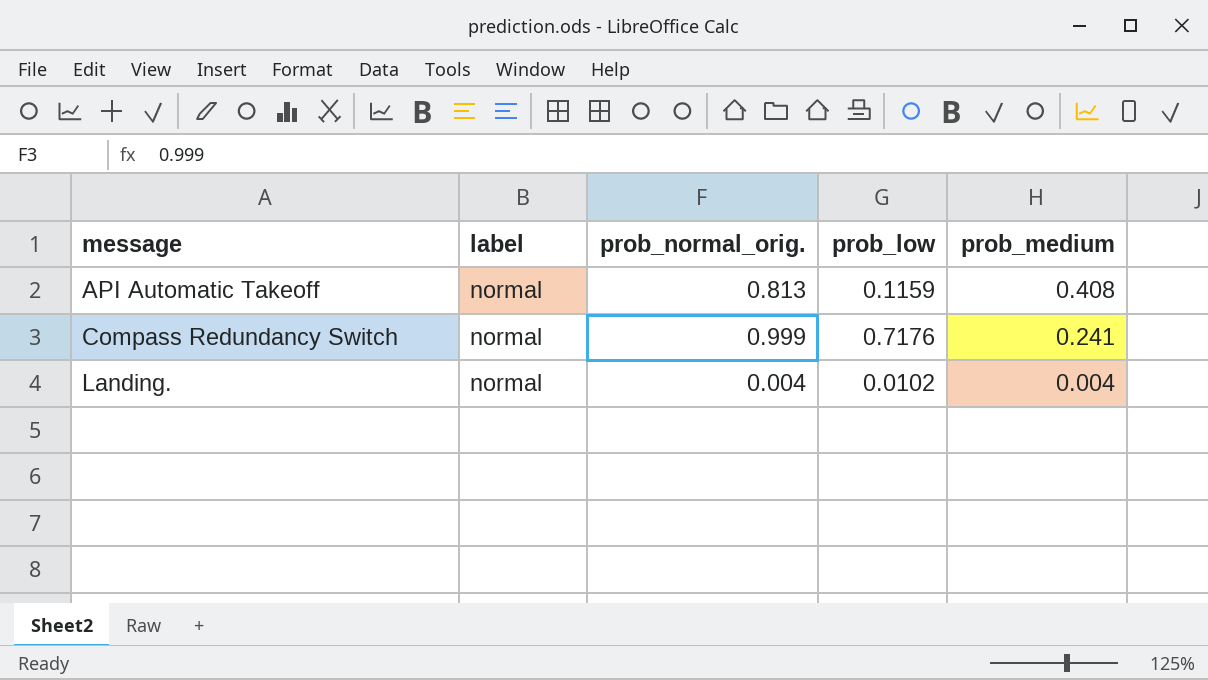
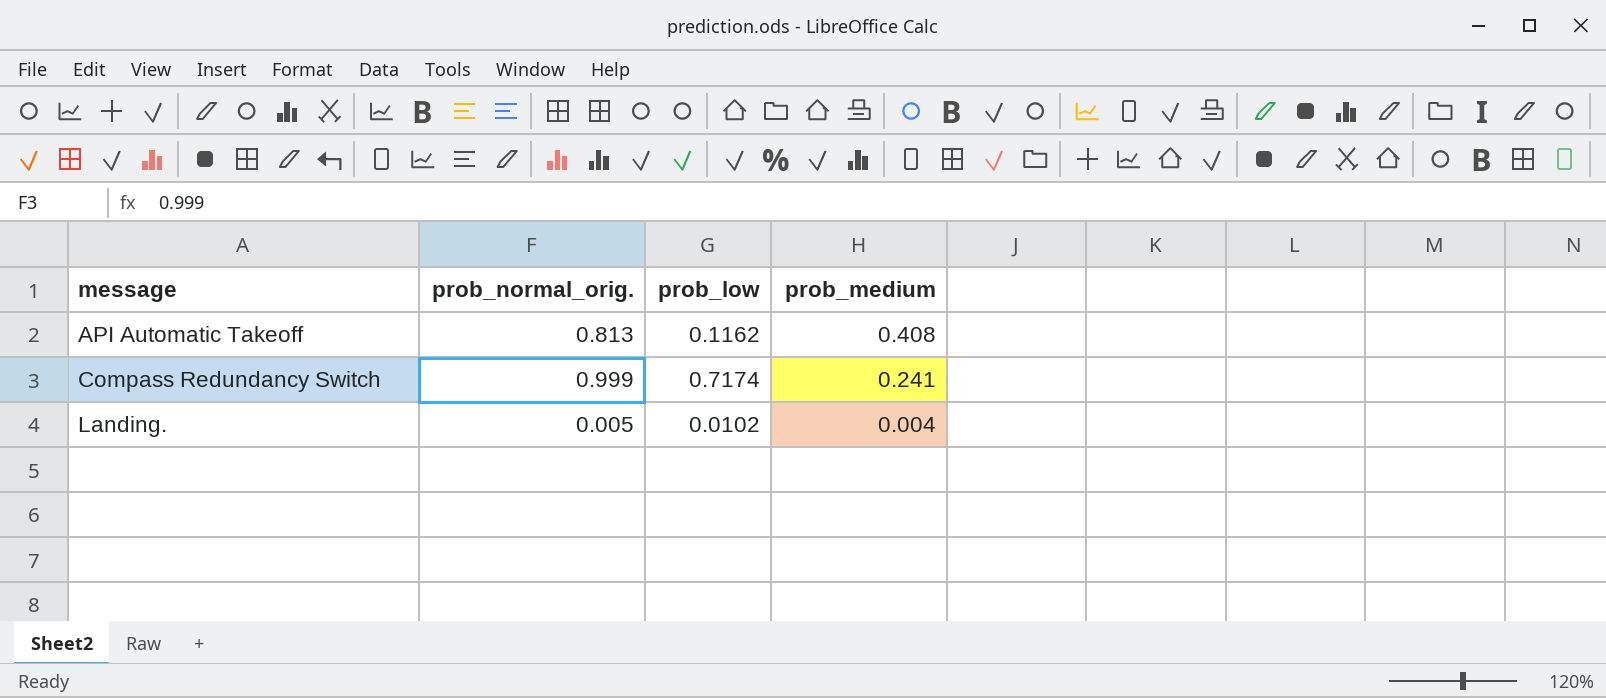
column label | position: 2 -> none
API Automatic Takeoff | prob_low: 0.1159 -> 0.1162
Compass Redundancy Switch | prob_low: 0.7176 -> 0.7174
Landing. | prob_normal_orig.: 0.004 -> 0.005

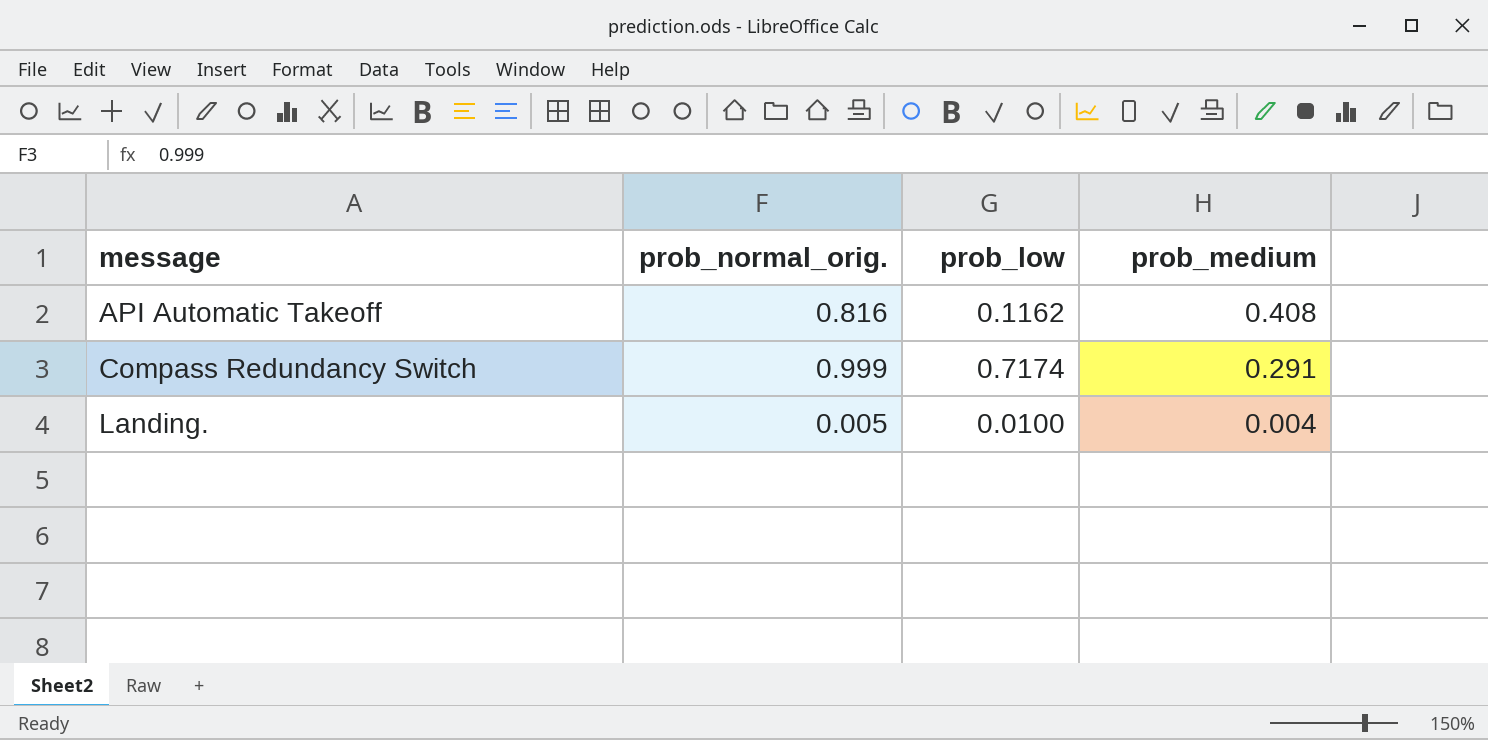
API Automatic Takeoff | prob_normal_orig.: 0.813 -> 0.816
Compass Redundancy Switch | prob_medium: 0.241 -> 0.291
Landing. | prob_low: 0.0102 -> 0.0100

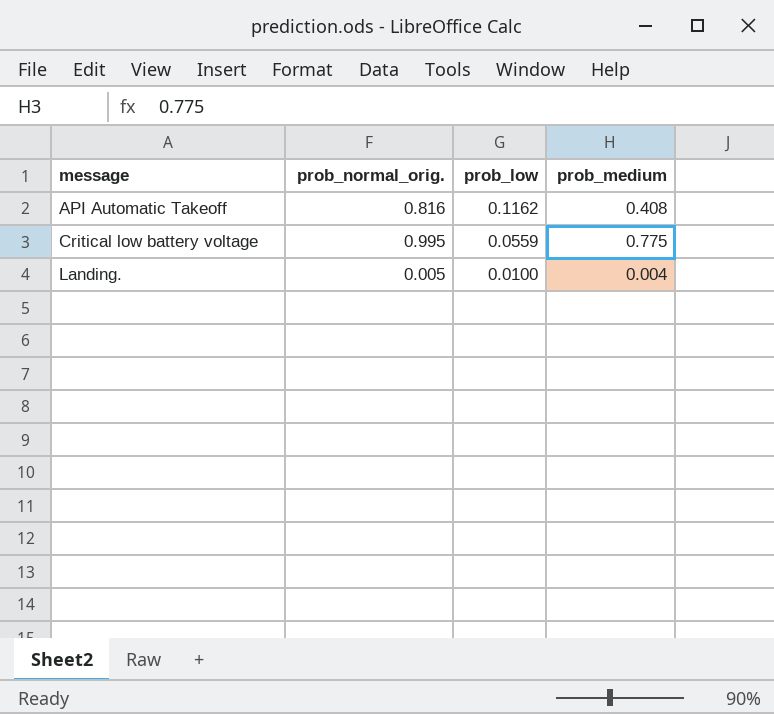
row Compass Redundancy Switch: 0.999 | 0.7174 | 0.291 -> none
row Critical low battery voltage: none -> 0.995 | 0.0559 | 0.775

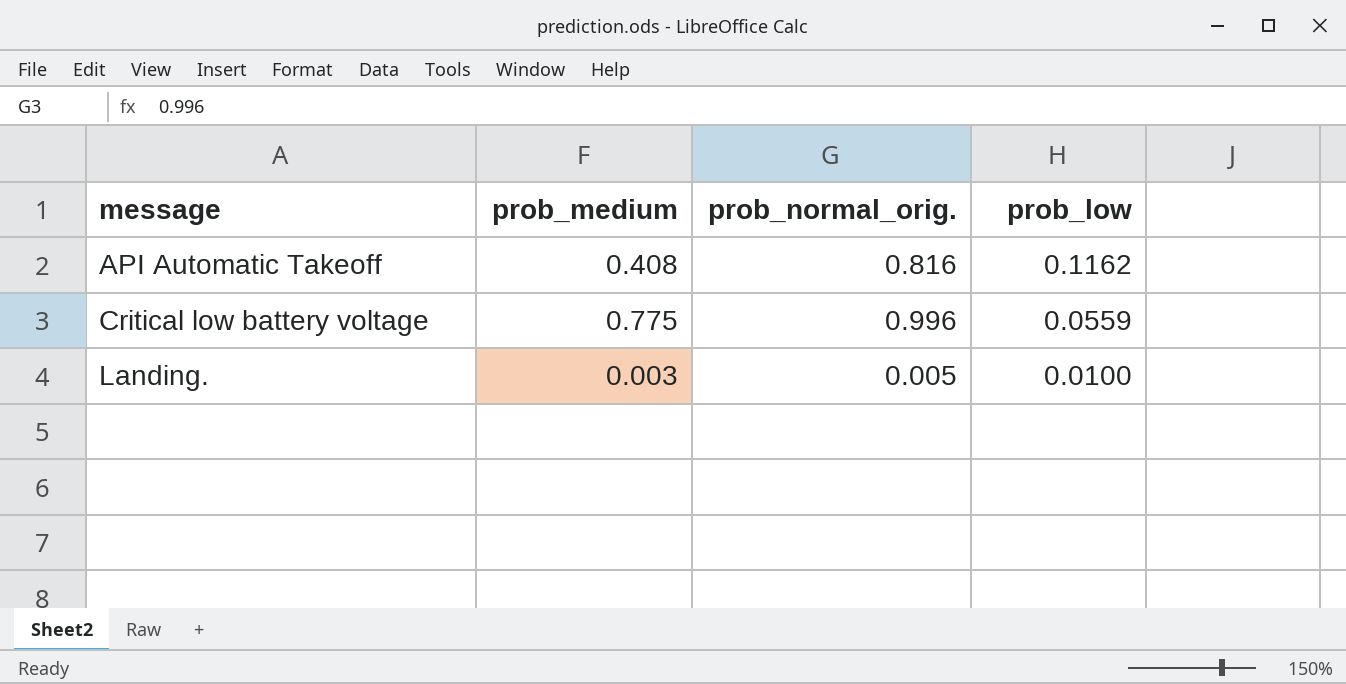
column prob_medium | position: 4 -> 2
Critical low battery voltage | prob_normal_orig.: 0.995 -> 0.996
Landing. | prob_medium: 0.004 -> 0.003

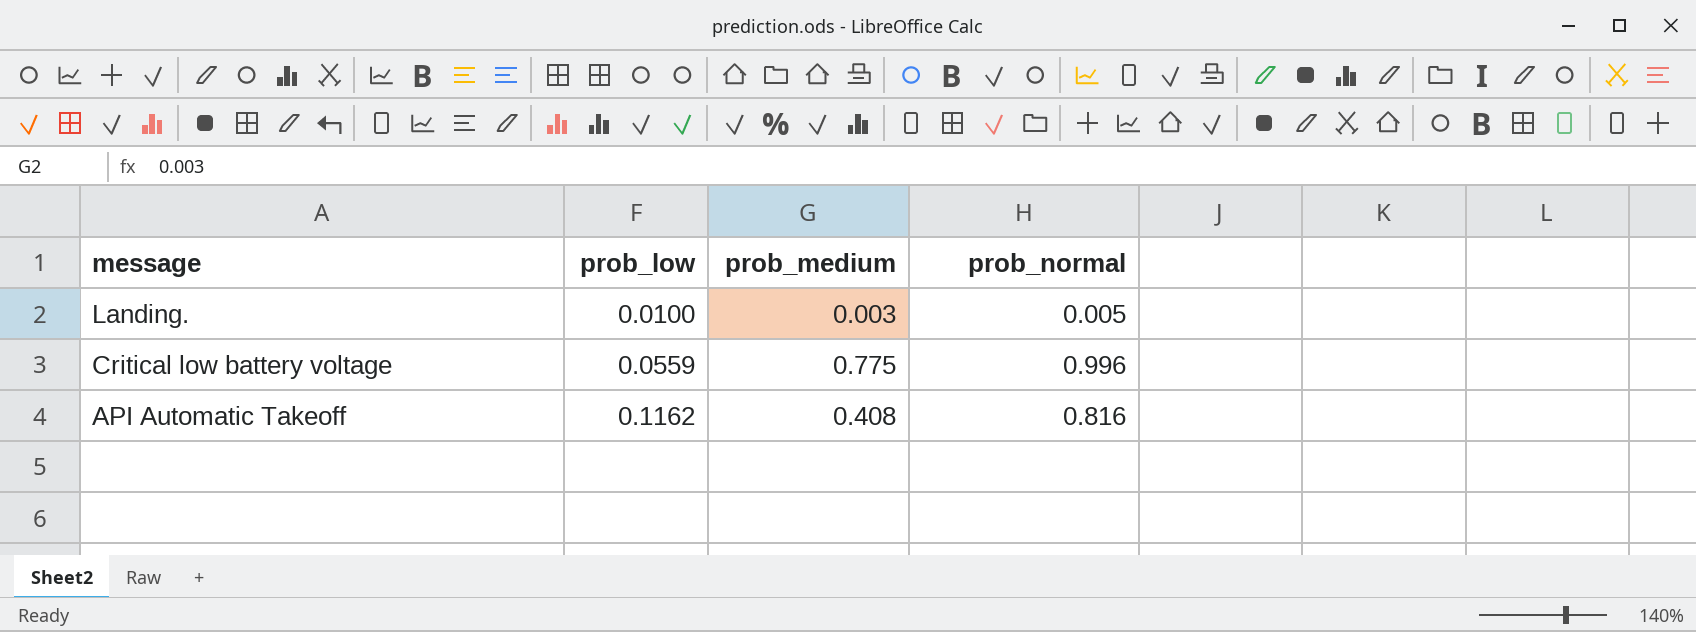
row order: message ascending -> message descending
column prob_low | position: 4 -> 2
column name: prob_normal_orig. -> prob_normal

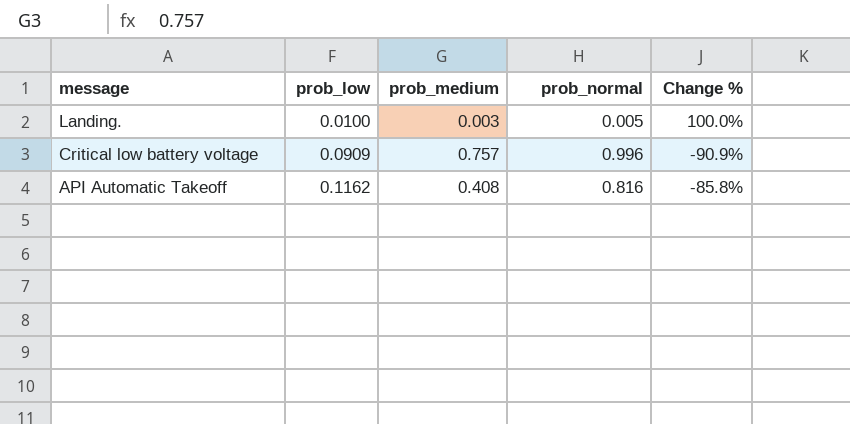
column Change % | formula: none -> ([prob_low] - [prob_normal]) / [prob_normal]
Critical low battery voltage | prob_low: 0.0559 -> 0.0909
Critical low battery voltage | prob_medium: 0.775 -> 0.757

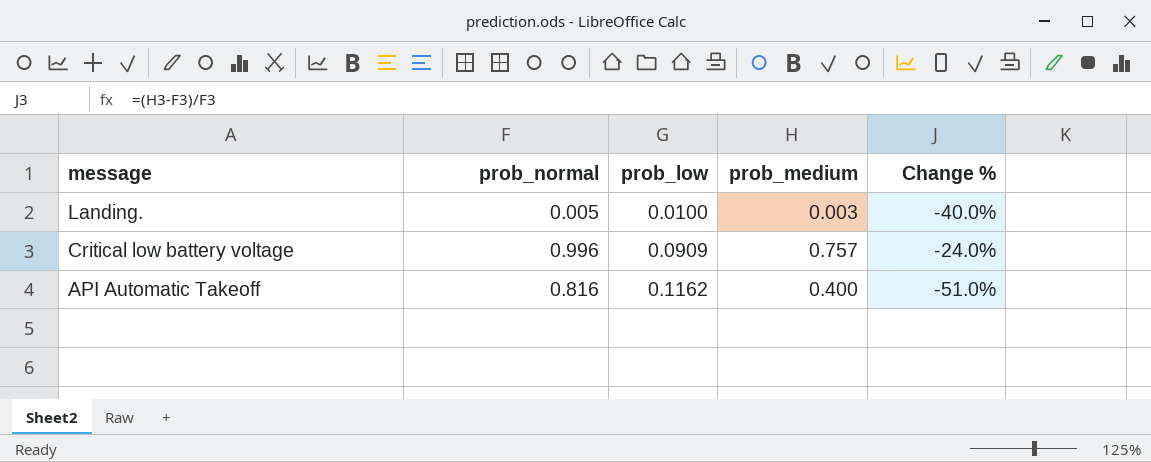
column prob_normal | position: 4 -> 2
column Change % | formula: ([prob_low] - [prob_normal]) / [prob_normal] -> ([prob_medium] - [prob_normal]) / [prob_normal]
API Automatic Takeoff | prob_medium: 0.408 -> 0.400

